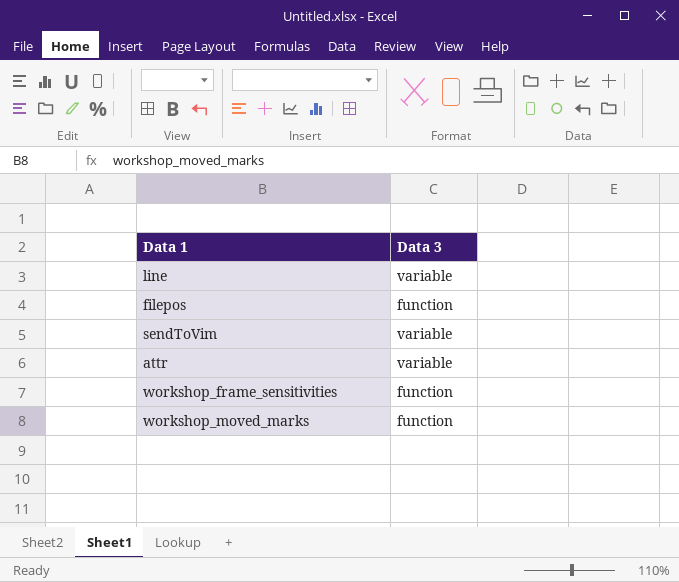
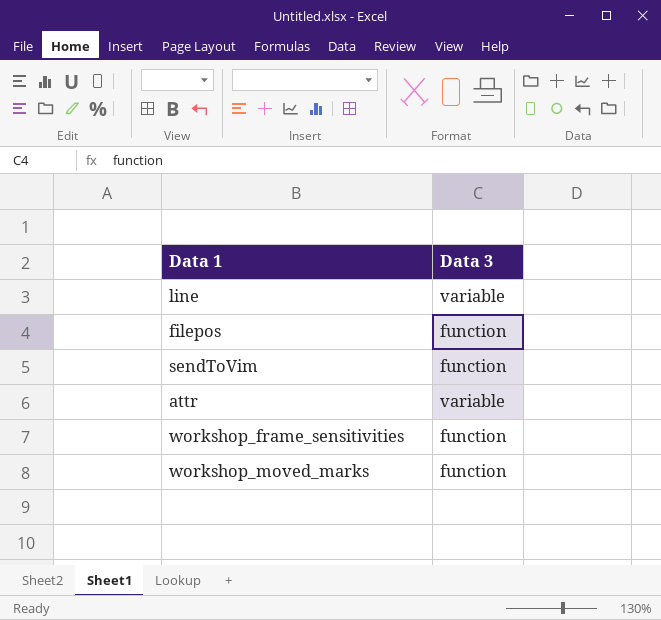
sendToVim | Data 3: variable -> function

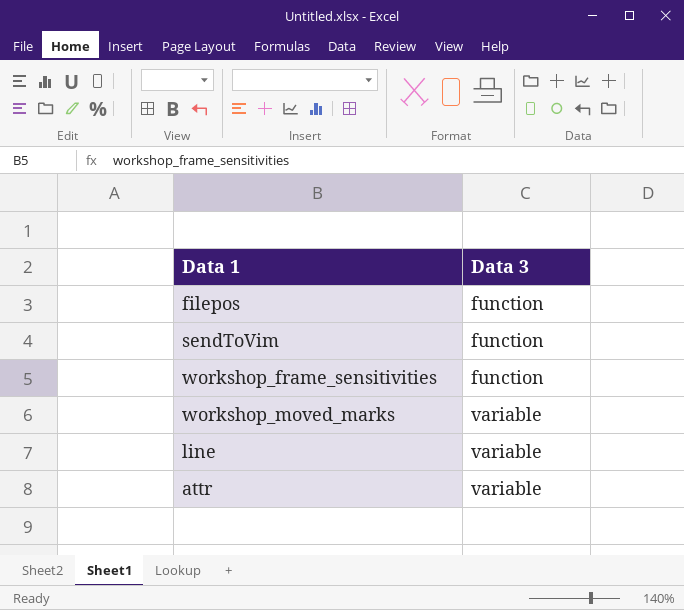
row order: none -> Data 3 ascending
workshop_moved_marks | Data 3: function -> variable

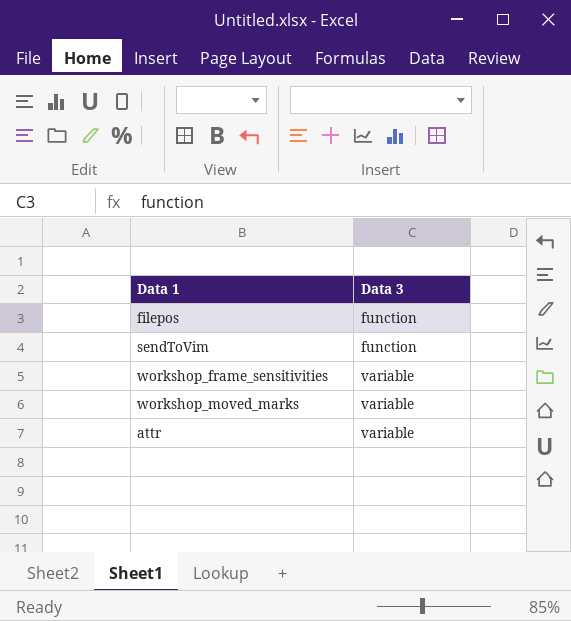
row line: variable -> none
workshop_frame_sensitivities | Data 3: function -> variable

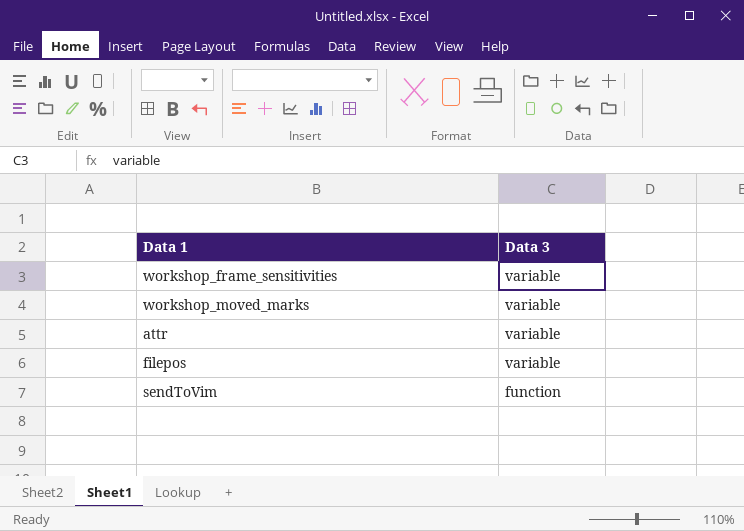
row order: Data 3 ascending -> Data 3 descending
filepos | Data 3: function -> variable

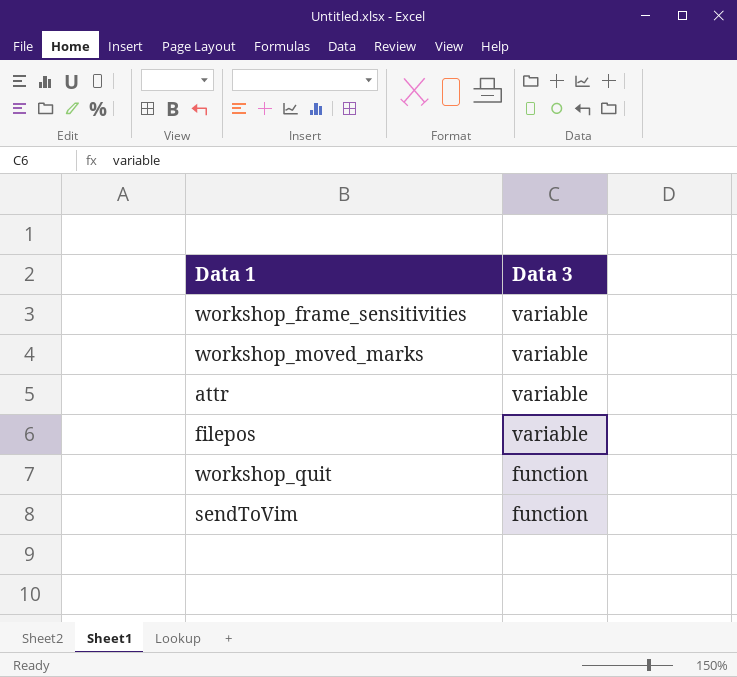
row workshop_quit: none -> function

